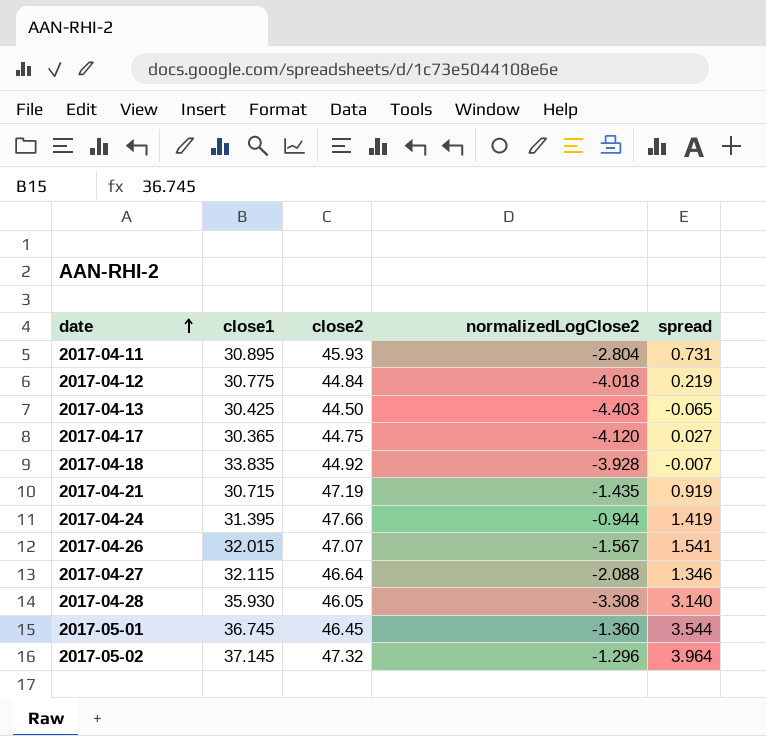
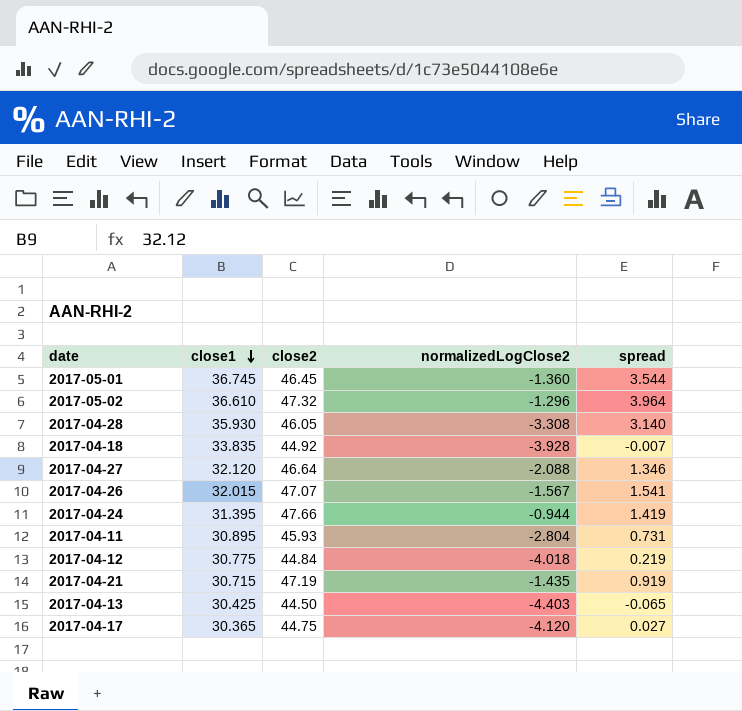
row order: date ascending -> close1 descending
2017-05-02 | close1: 37.145 -> 36.610
2017-04-27 | close1: 32.115 -> 32.120

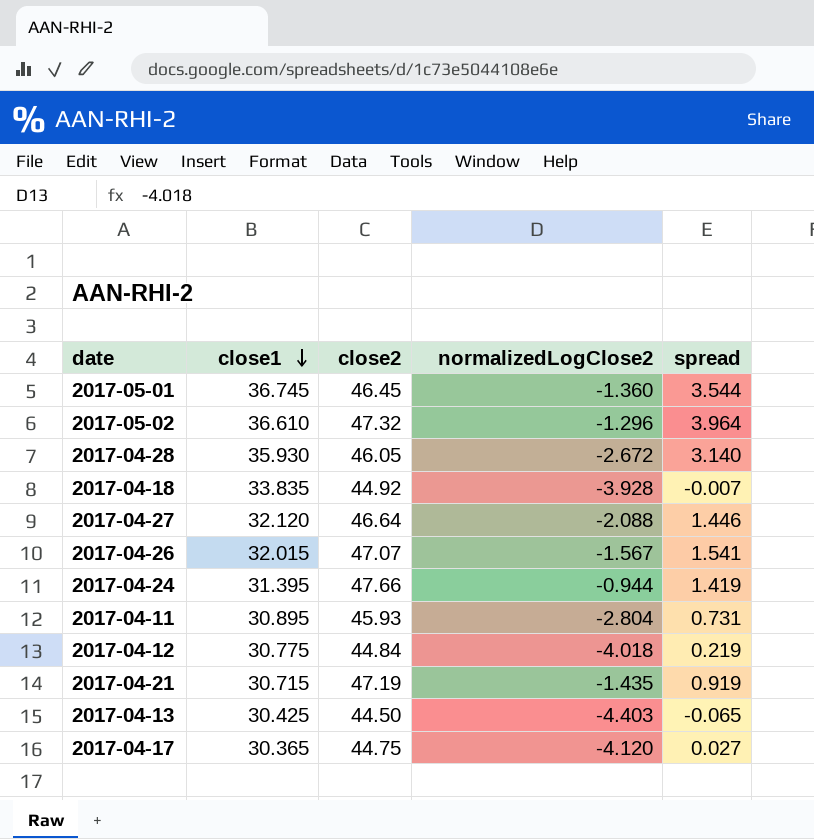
2017-04-28 | normalizedLogClose2: -3.308 -> -2.672
2017-04-27 | spread: 1.346 -> 1.446

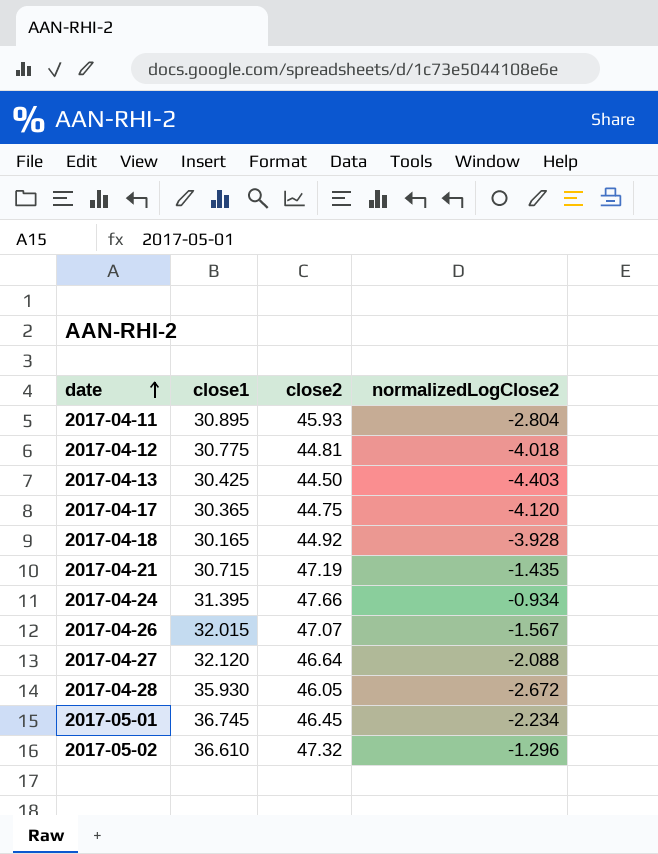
row order: close1 descending -> date ascending
column spread | position: 5 -> none
2017-04-12 | close2: 44.84 -> 44.81
2017-04-18 | close1: 33.835 -> 30.165
2017-04-24 | normalizedLogClose2: -0.944 -> -0.934
2017-05-01 | normalizedLogClose2: -1.360 -> -2.234

